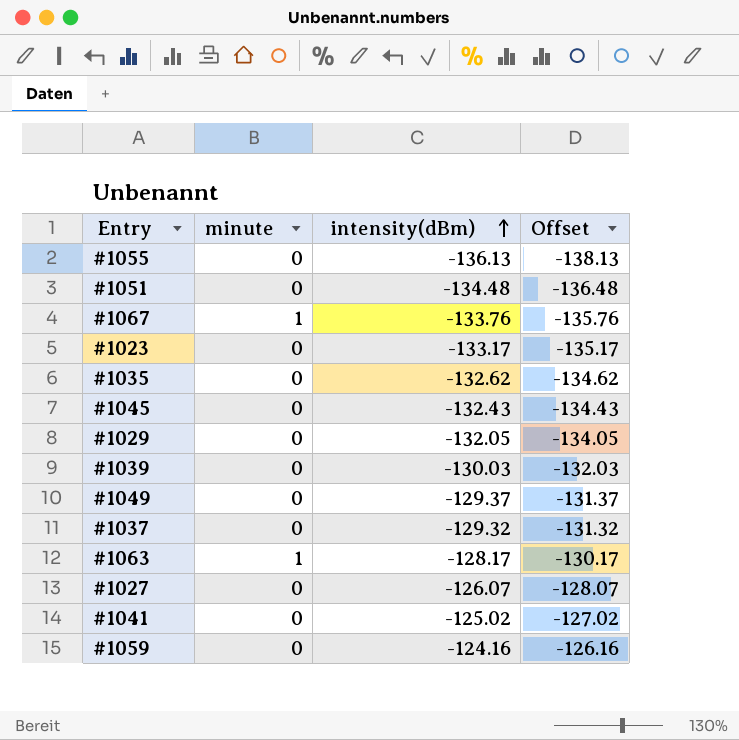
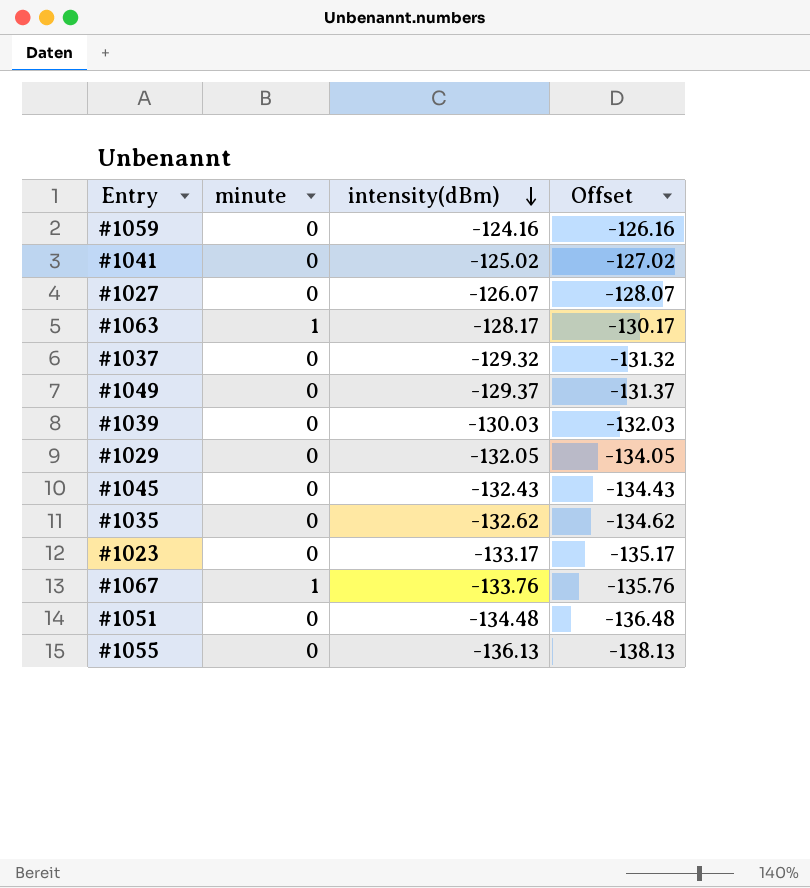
row order: intensity(dBm) ascending -> intensity(dBm) descending

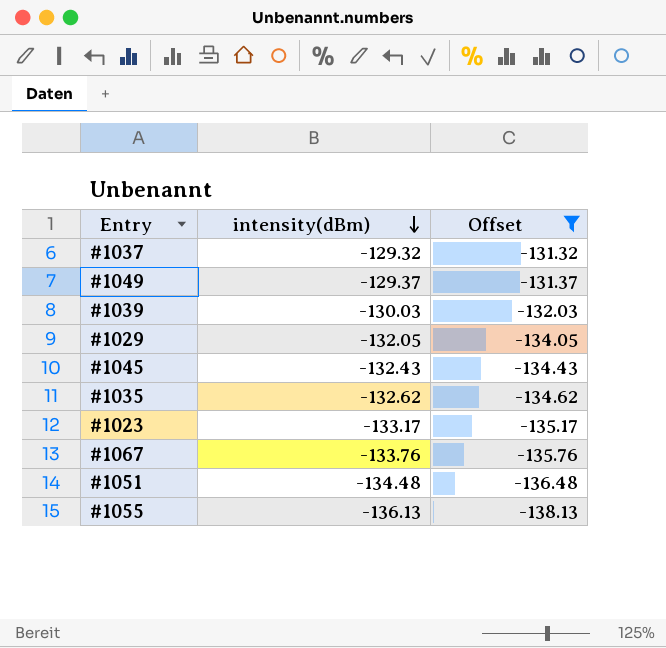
filter: none -> Offset <= -131.32
column minute | position: 2 -> none

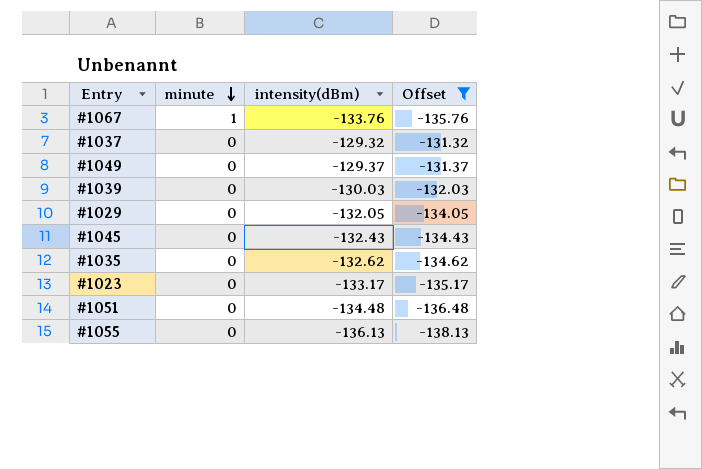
row order: intensity(dBm) descending -> minute descending
column minute | position: none -> 2

